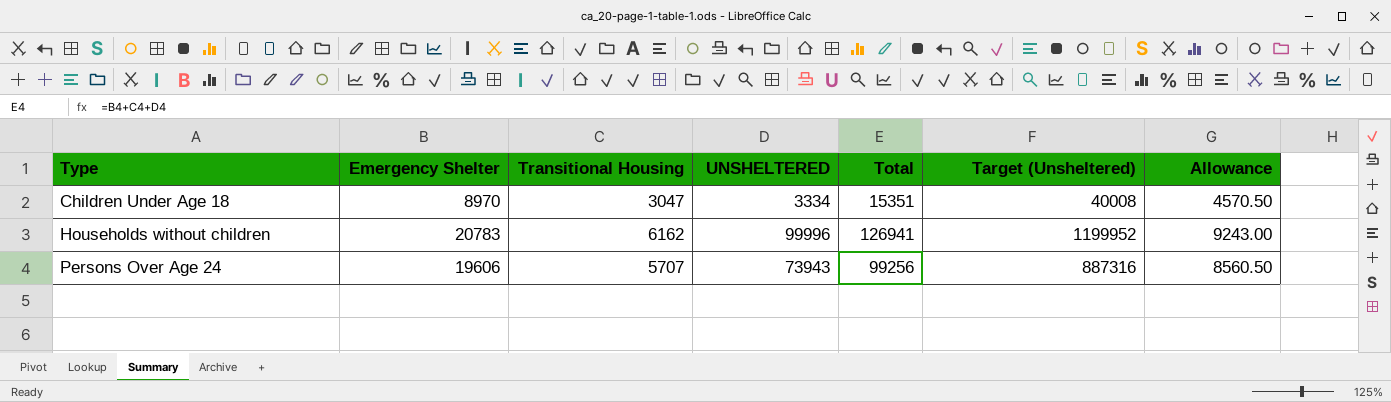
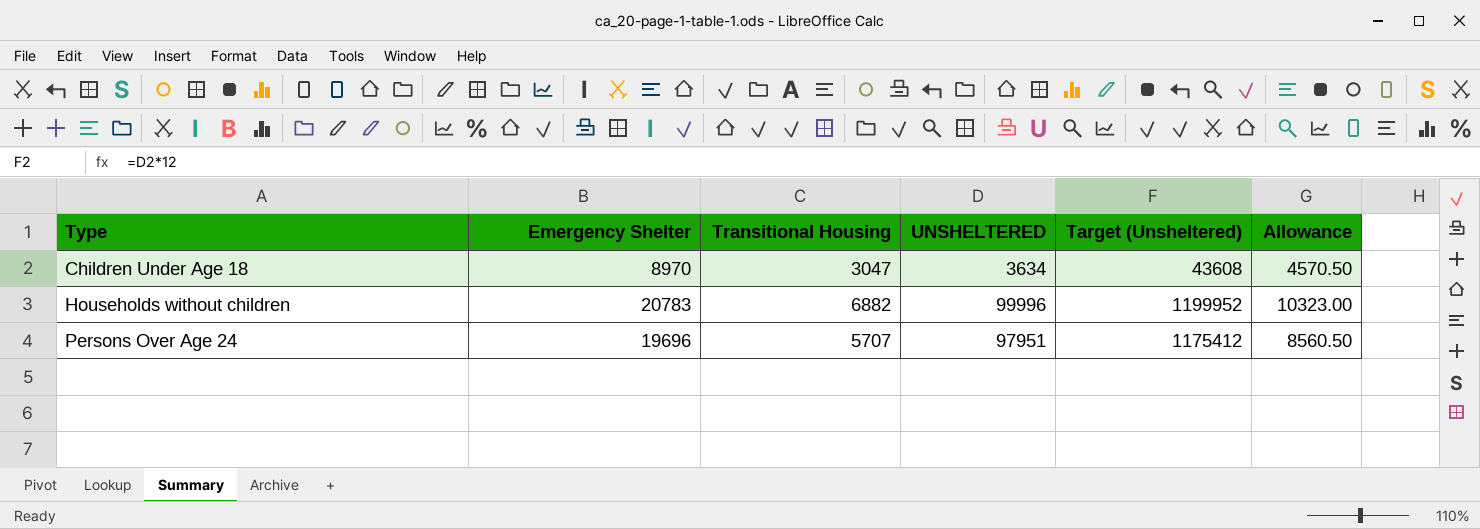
column Total | formula: [Emergency Shelter] + [Transitional Housing] + [UNSHELTERED] -> none
Children Under Age 18 | UNSHELTERED: 3334 -> 3634
Children Under Age 18 | Target (Unsheltered): 40008 -> 43608
Households without children | Transitional Housing: 6162 -> 6882
Households without children | Allowance: 9243.00 -> 10323.00
Persons Over Age 24 | Emergency Shelter: 19606 -> 19696
Persons Over Age 24 | UNSHELTERED: 73943 -> 97951
Persons Over Age 24 | Target (Unsheltered): 887316 -> 1175412

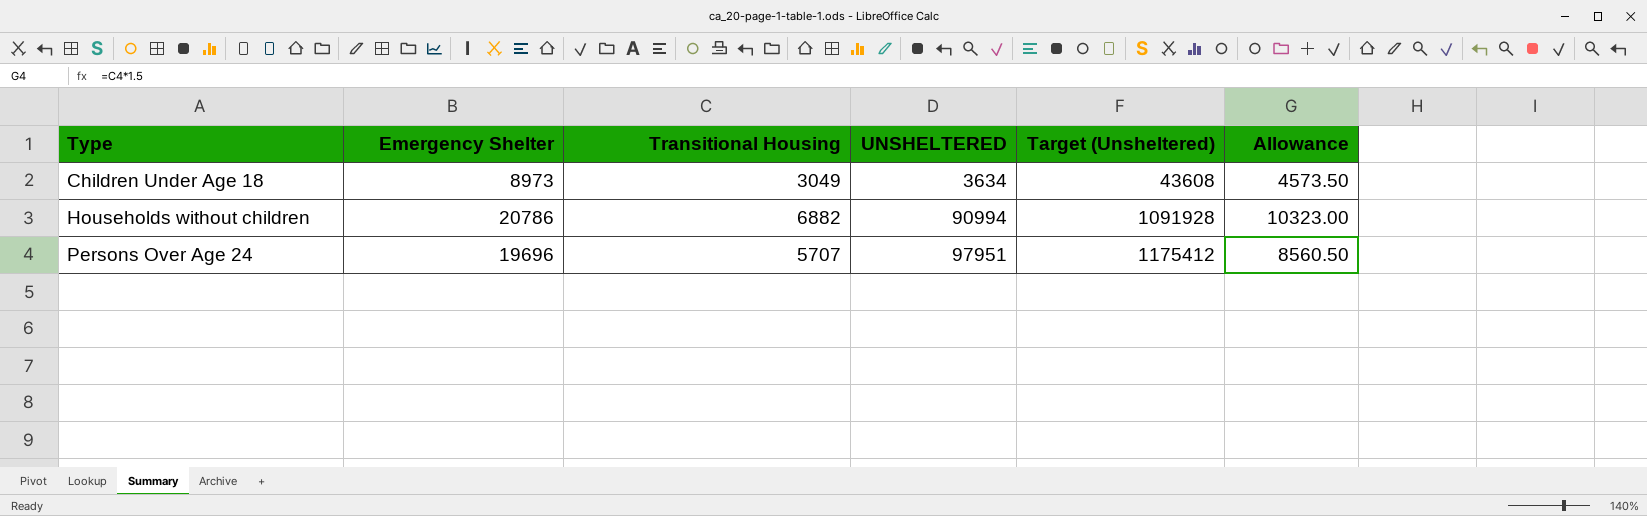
Children Under Age 18 | Emergency Shelter: 8970 -> 8973
Children Under Age 18 | Transitional Housing: 3047 -> 3049
Children Under Age 18 | Allowance: 4570.50 -> 4573.50
Households without children | Emergency Shelter: 20783 -> 20786
Households without children | UNSHELTERED: 99996 -> 90994
Households without children | Target (Unsheltered): 1199952 -> 1091928

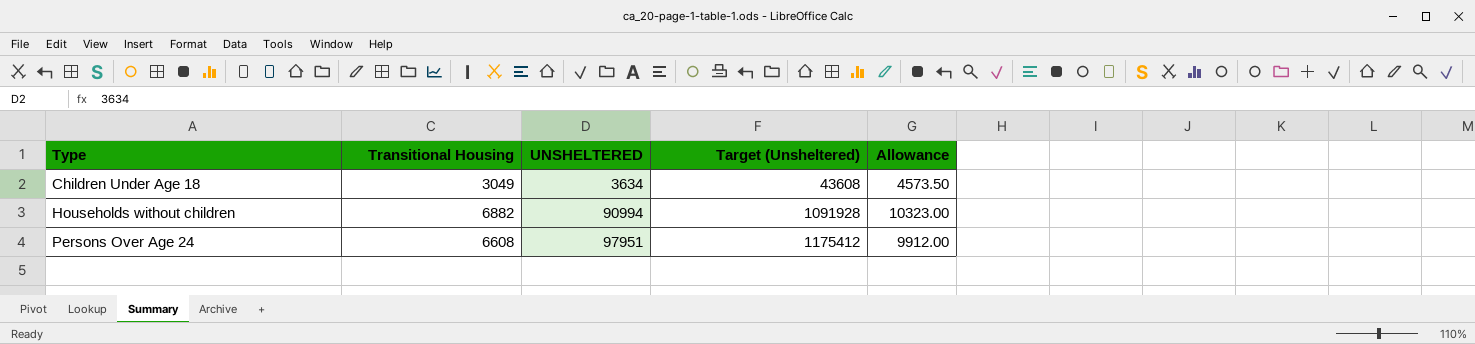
column Emergency Shelter | position: 2 -> none
Persons Over Age 24 | Transitional Housing: 5707 -> 6608
Persons Over Age 24 | Allowance: 8560.50 -> 9912.00

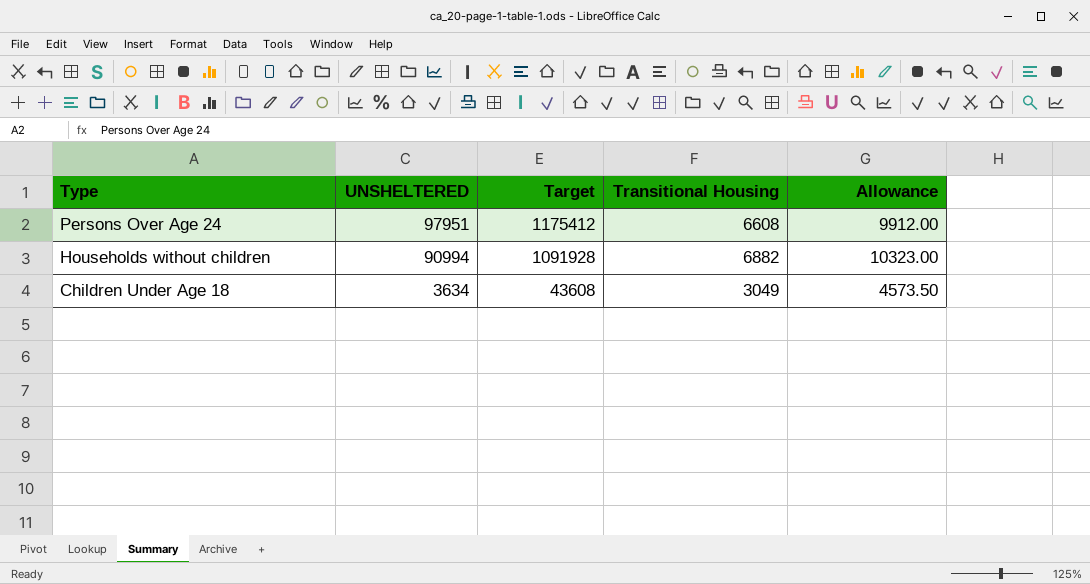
row order: Type ascending -> Type descending
column name: Target (Unsheltered) -> Target
column Transitional Housing | position: 2 -> 4

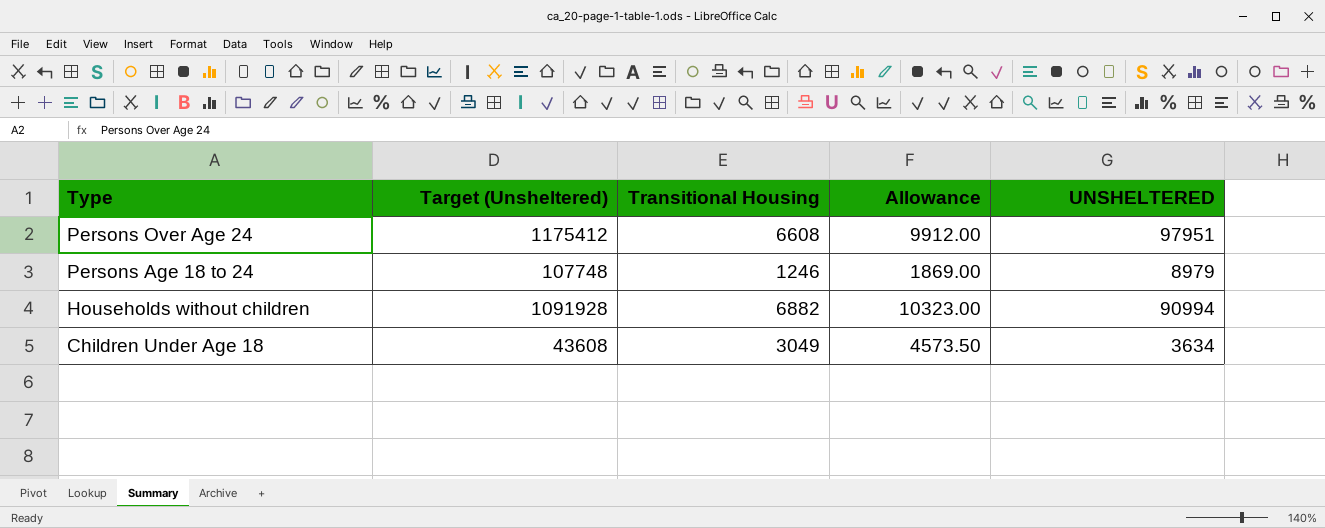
column name: Target -> Target (Unsheltered)
column UNSHELTERED | position: 2 -> 5
row Persons Age 18 to 24: none -> 107748 | 1246 | 1869.00 | 8979

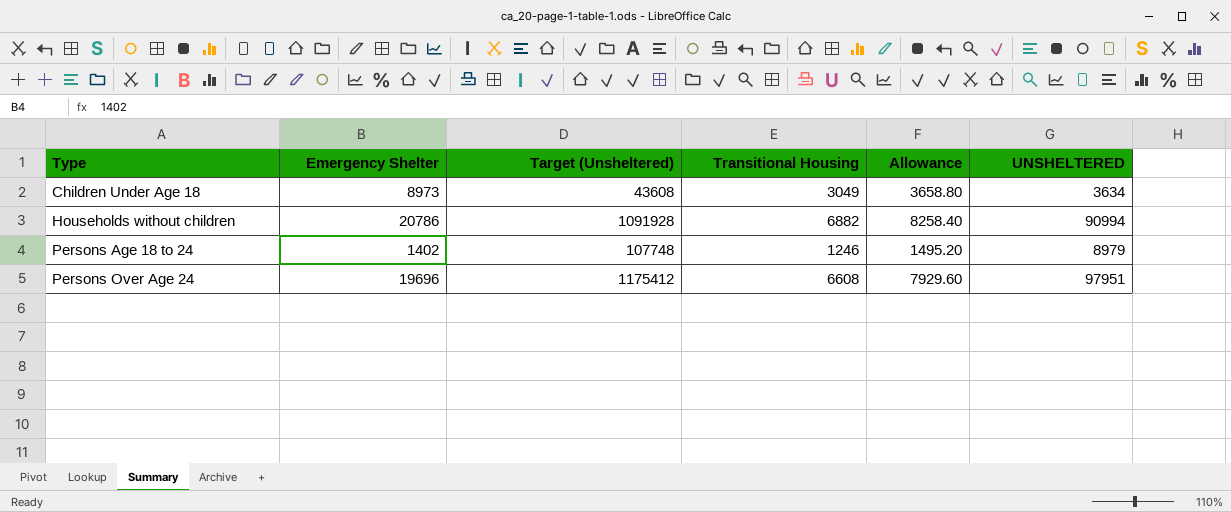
row order: Type descending -> Type ascending
column Emergency Shelter | position: none -> 2
column Allowance | formula: [Transitional Housing] * 1.5 -> [Transitional Housing] * 1.2

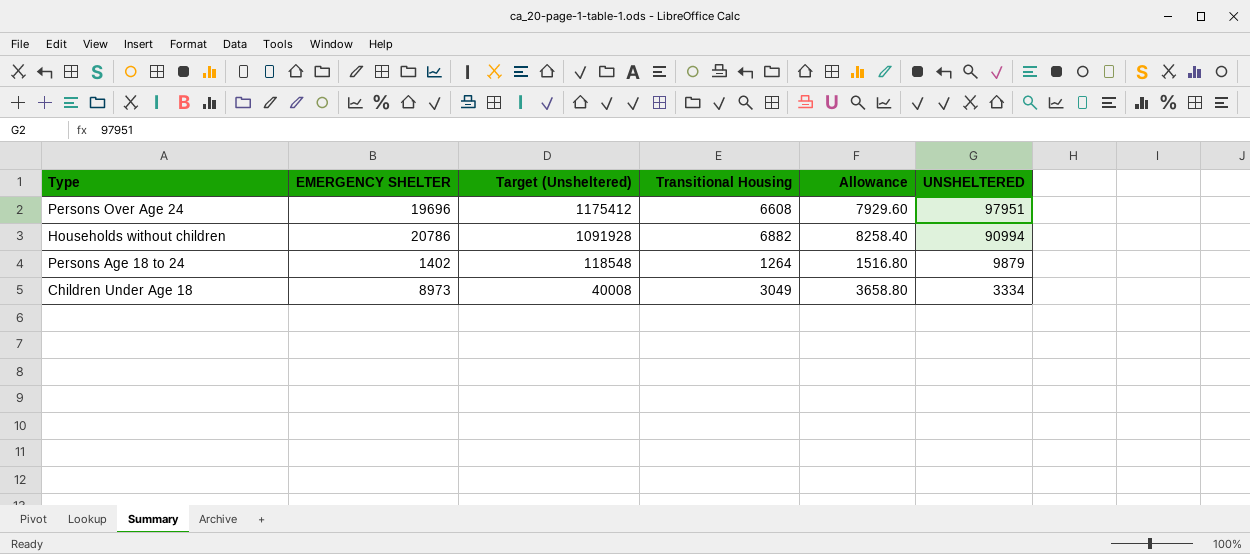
row order: Type ascending -> Target (Unsheltered) descending
column name: Emergency Shelter -> EMERGENCY SHELTER
Persons Age 18 to 24 | Target (Unsheltered): 107748 -> 118548
Persons Age 18 to 24 | Transitional Housing: 1246 -> 1264
Persons Age 18 to 24 | Allowance: 1495.20 -> 1516.80
Persons Age 18 to 24 | UNSHELTERED: 8979 -> 9879
Children Under Age 18 | Target (Unsheltered): 43608 -> 40008
Children Under Age 18 | UNSHELTERED: 3634 -> 3334

